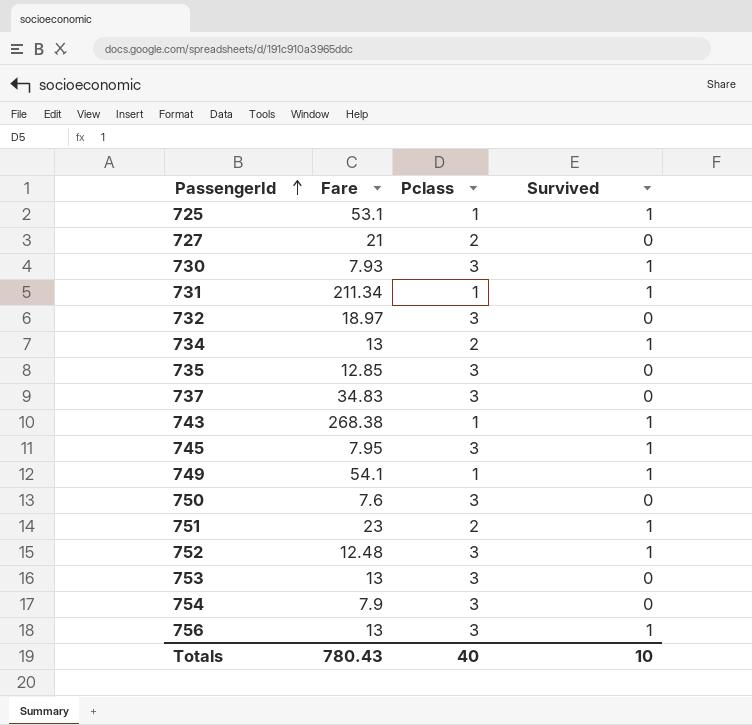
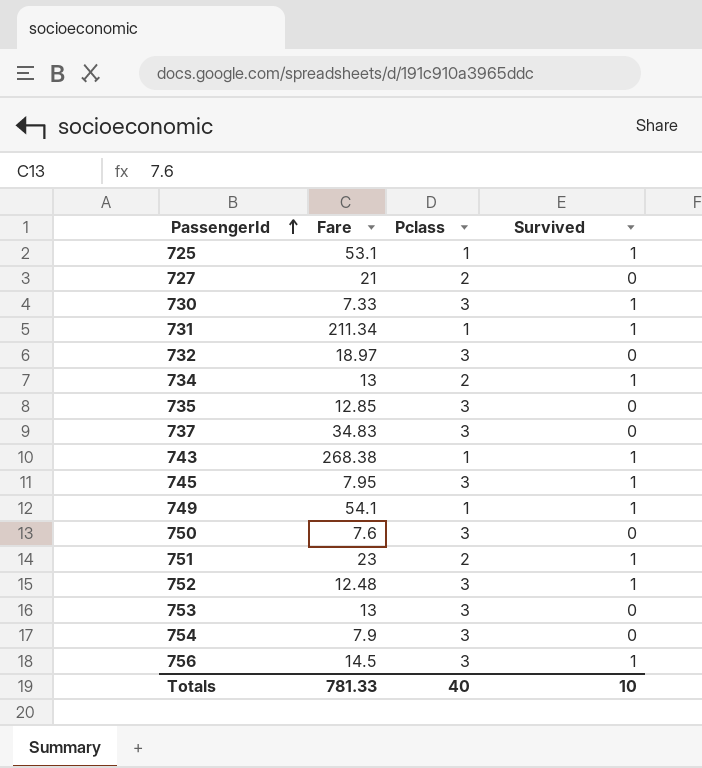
730 | Fare: 7.93 -> 7.33
756 | Fare: 13 -> 14.5
Totals | Fare: 780.43 -> 781.33

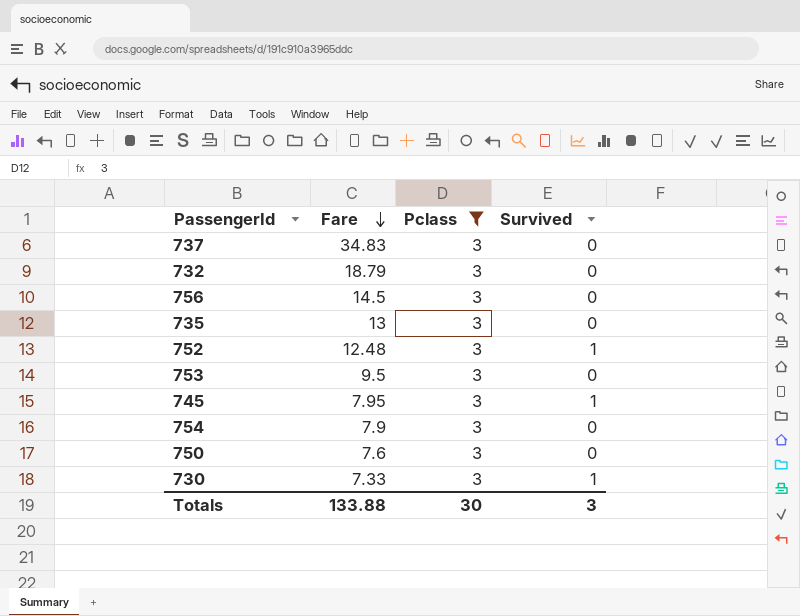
filter: none -> Pclass = 3
row order: PassengerId ascending -> Fare descending
732 | Fare: 18.97 -> 18.79
756 | Survived: 1 -> 0
735 | Fare: 12.85 -> 13
753 | Fare: 13 -> 9.5
Totals | Fare: 781.33 -> 133.88
Totals | Pclass: 40 -> 30
Totals | Survived: 10 -> 3

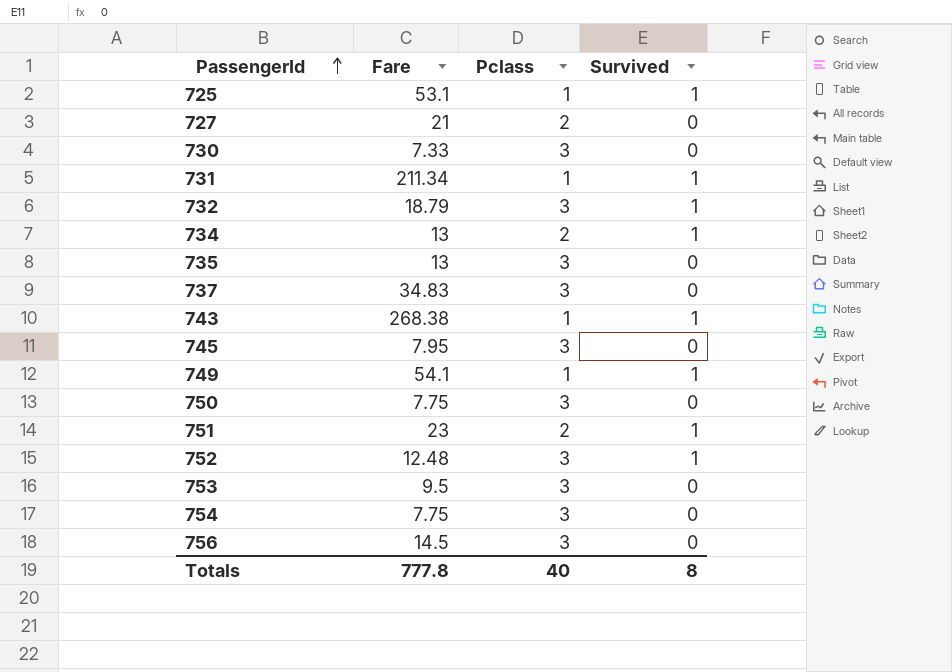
filter: Pclass = 3 -> none
row order: Fare descending -> PassengerId ascending
730 | Survived: 1 -> 0
732 | Survived: 0 -> 1
745 | Survived: 1 -> 0
750 | Fare: 7.6 -> 7.75
754 | Fare: 7.9 -> 7.75
Totals | Fare: 133.88 -> 777.8
Totals | Pclass: 30 -> 40
Totals | Survived: 3 -> 8

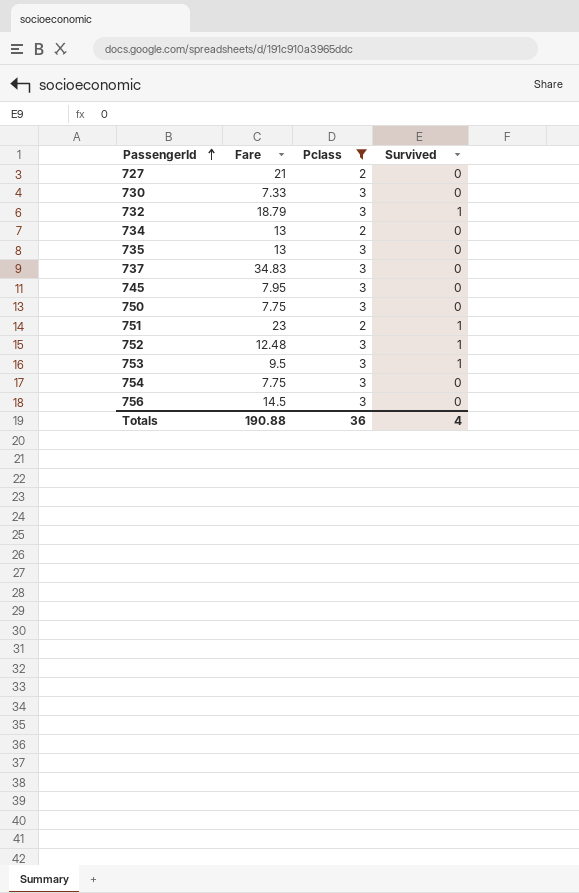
filter: none -> Pclass != 1
734 | Survived: 1 -> 0
753 | Survived: 0 -> 1
Totals | Fare: 777.8 -> 190.88
Totals | Pclass: 40 -> 36
Totals | Survived: 8 -> 4

